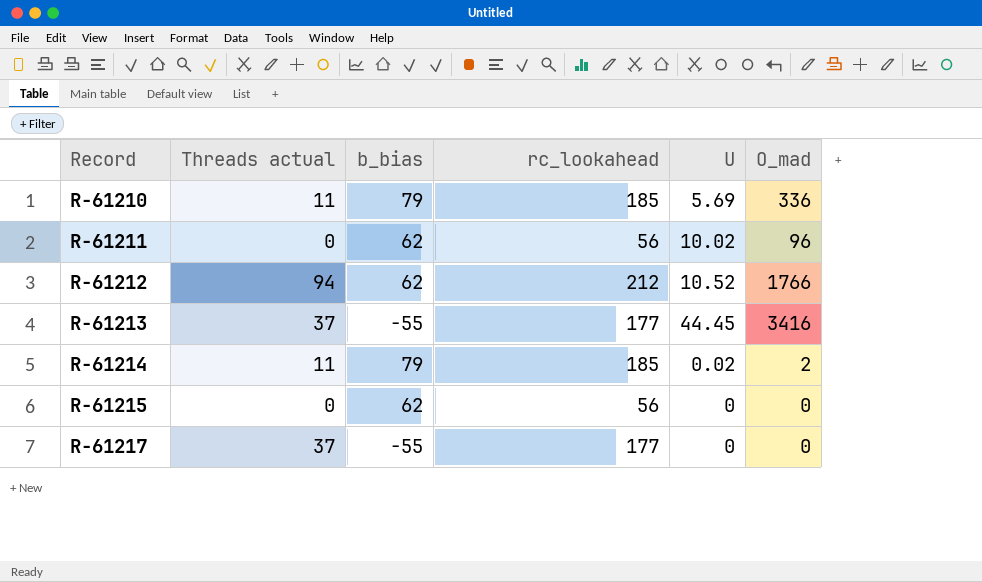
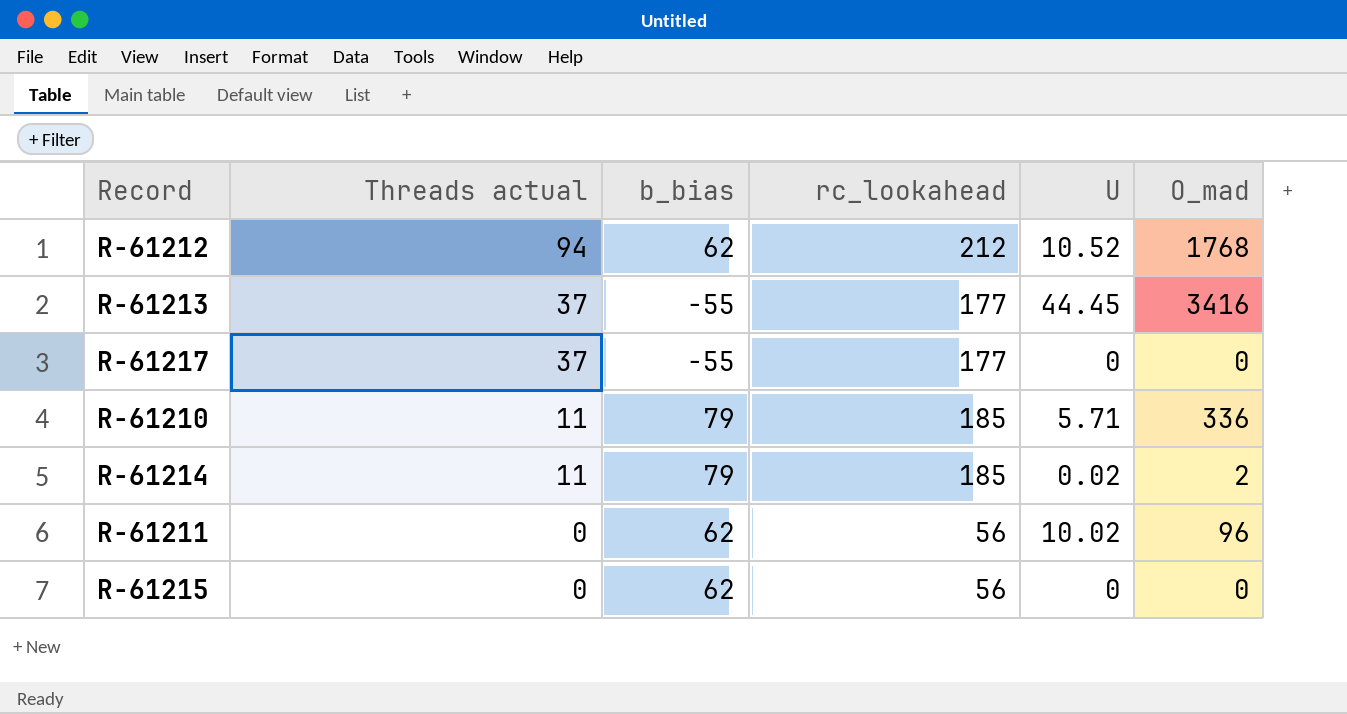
row order: Record ascending -> Threads actual descending
R-61212 | O_mad: 1766 -> 1768
R-61210 | U: 5.69 -> 5.71

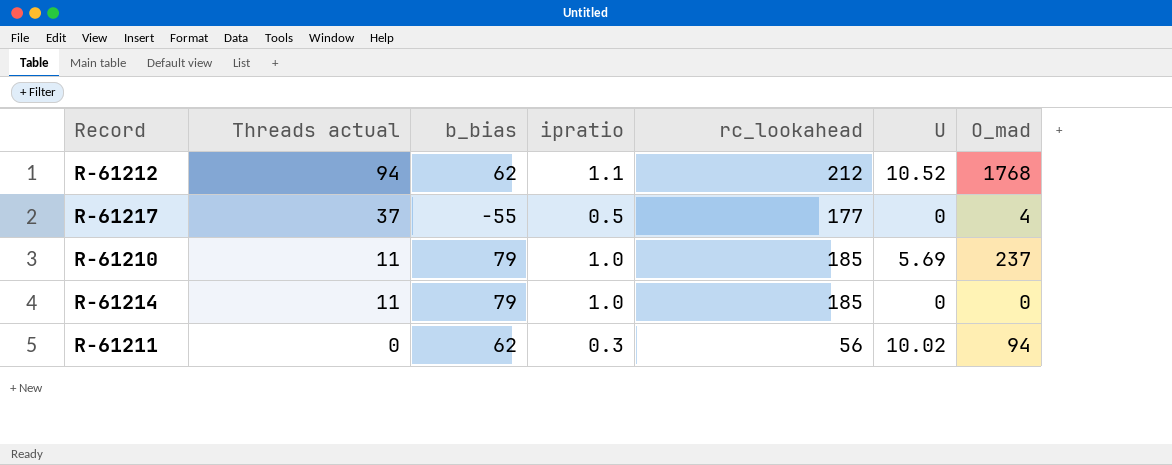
column ipratio | position: none -> 4
row R-61213: 37 | -55 | 177 | 44.45 | 3416 -> none
row R-61215: 0 | 62 | 56 | 0 | 0 -> none
R-61217 | O_mad: 0 -> 4
R-61210 | U: 5.71 -> 5.69
R-61210 | O_mad: 336 -> 237
R-61214 | U: 0.02 -> 0
R-61214 | O_mad: 2 -> 0
R-61211 | O_mad: 96 -> 94

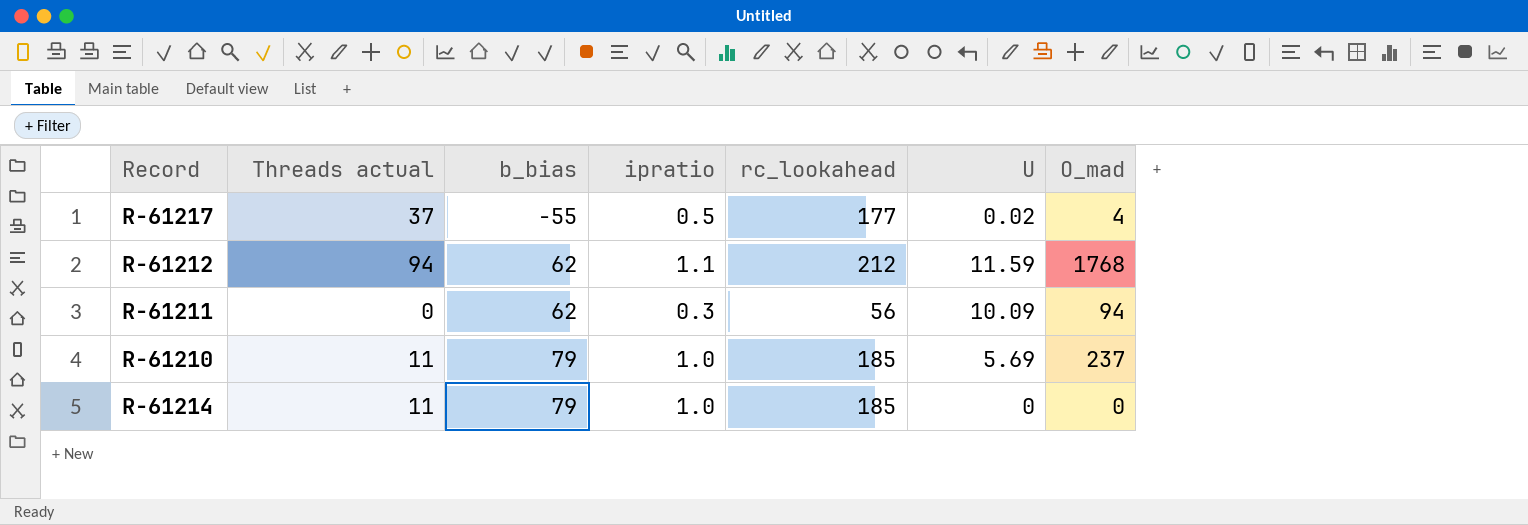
row order: Threads actual descending -> b_bias ascending
R-61217 | U: 0 -> 0.02
R-61212 | U: 10.52 -> 11.59
R-61211 | U: 10.02 -> 10.09

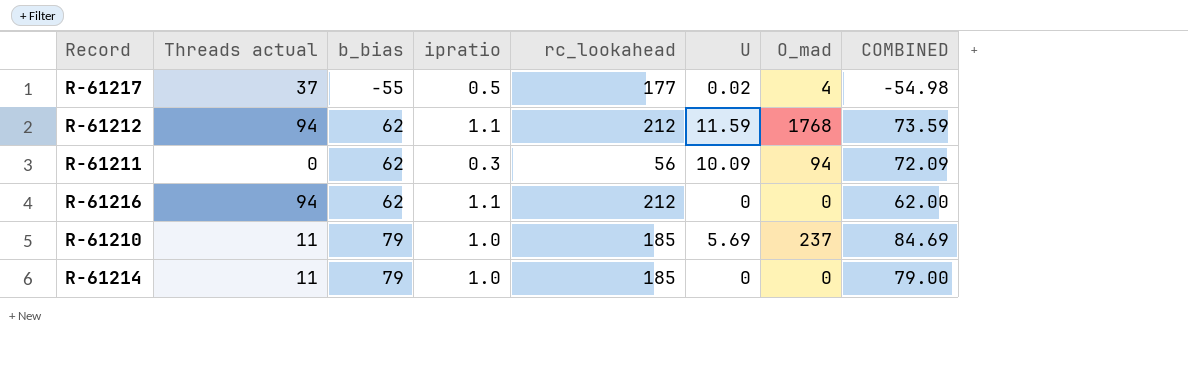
column COMBINED | formula: none -> [b_bias] + [U]
row R-61216: none -> 94 | 62 | 1.1 | 212 | 0 | 0 | 62.00

